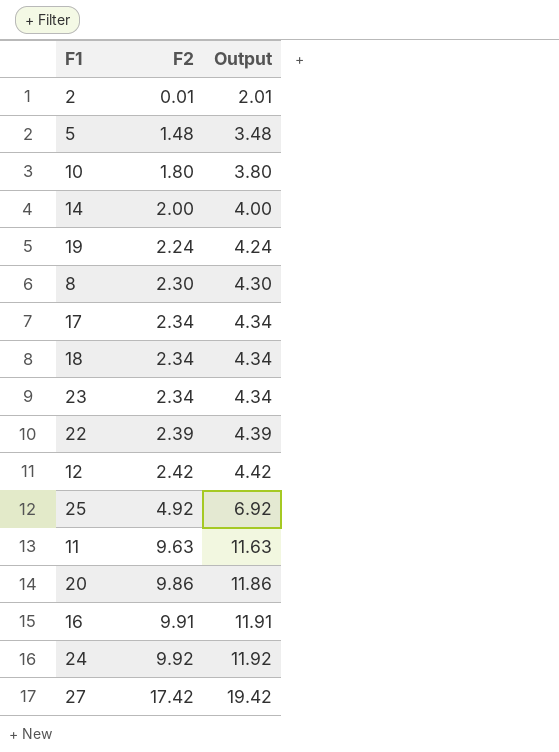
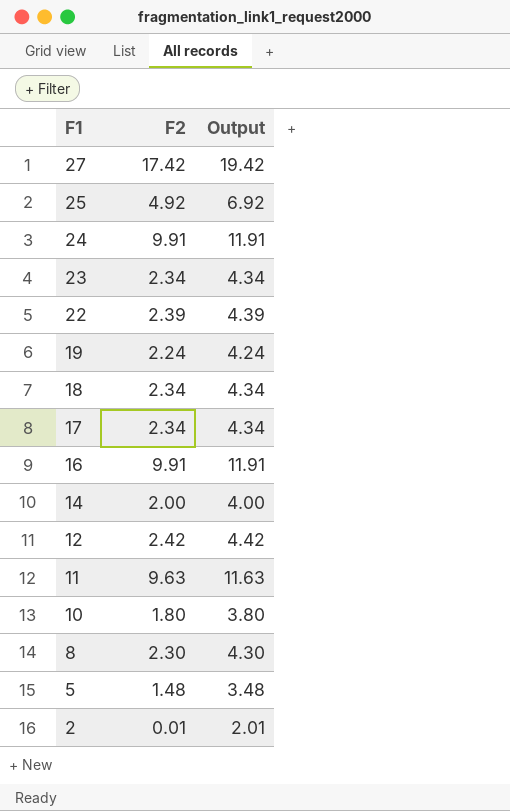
row order: F2 ascending -> F1 descending
row 20: 9.86 | 11.86 -> none
24 | F2: 9.92 -> 9.91
24 | Output: 11.92 -> 11.91

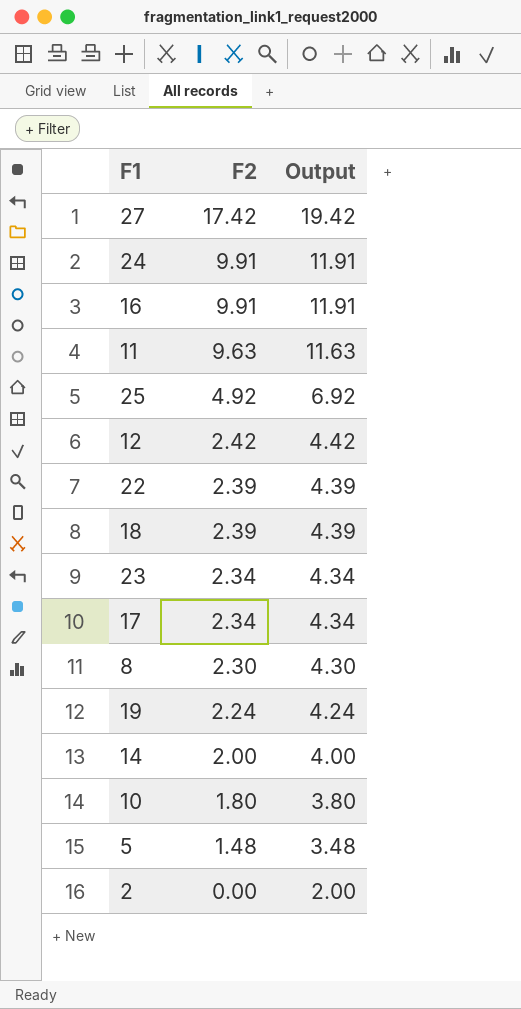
row order: F1 descending -> F2 descending
18 | F2: 2.34 -> 2.39
18 | Output: 4.34 -> 4.39
2 | F2: 0.01 -> 0.00
2 | Output: 2.01 -> 2.00

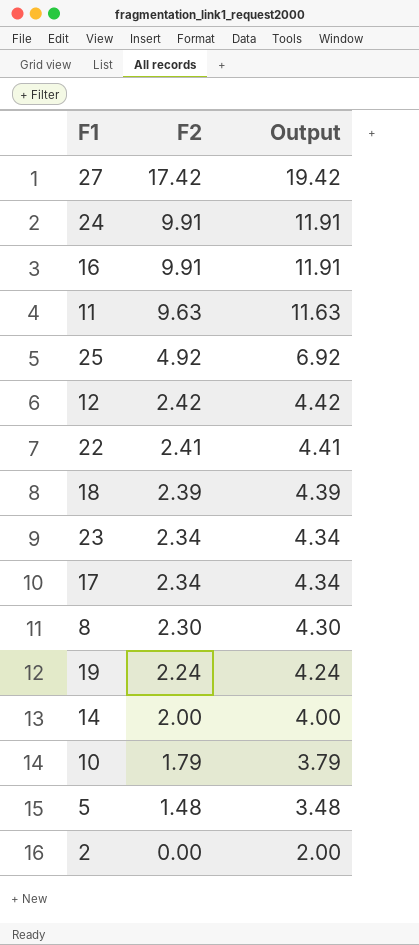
22 | F2: 2.39 -> 2.41
22 | Output: 4.39 -> 4.41
10 | F2: 1.80 -> 1.79
10 | Output: 3.80 -> 3.79

